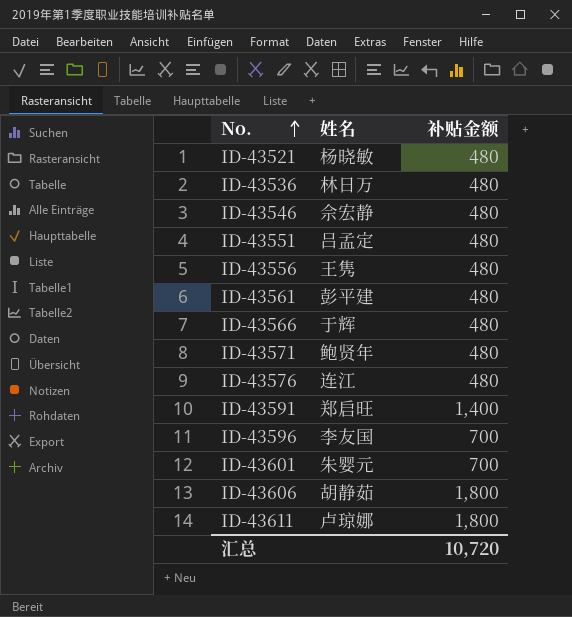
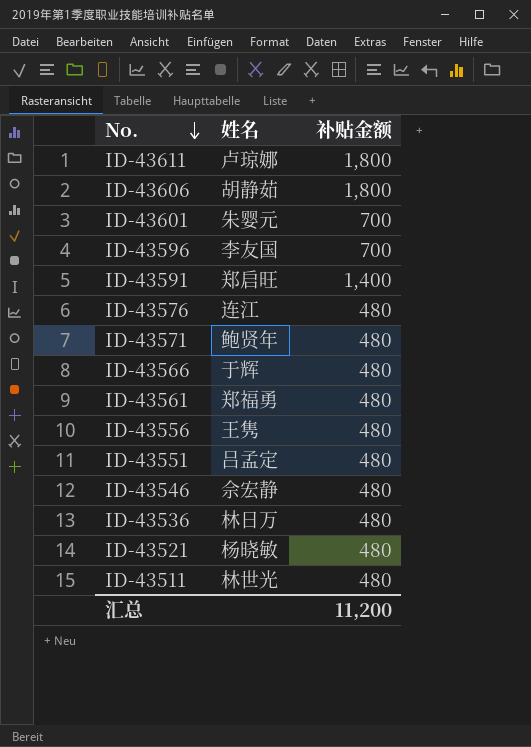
row order: No. ascending -> No. descending
ID-43561 | 姓名: 彭平建 -> 郑福勇
row ID-43511: none -> 林世光 | 480
汇总 | 补贴金额: 10,720 -> 11,200

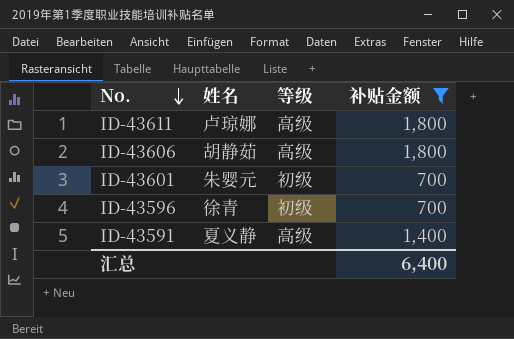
filter: none -> 补贴金额 != 480
column 等级 | position: none -> 3
ID-43596 | 姓名: 李友国 -> 徐青
ID-43591 | 姓名: 郑启旺 -> 夏义静
汇总 | 补贴金额: 11,200 -> 6,400

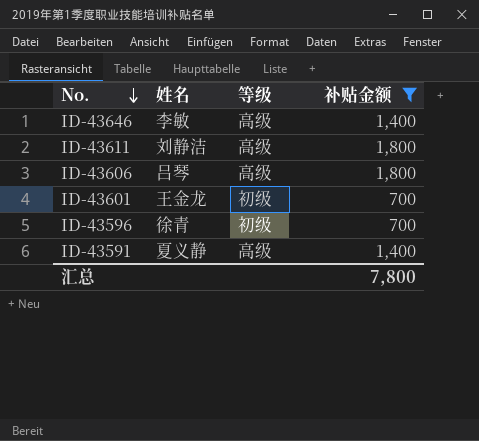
row ID-43646: none -> 李敏 | 高级 | 1,400
ID-43611 | 姓名: 卢琼娜 -> 刘静洁
ID-43606 | 姓名: 胡静茹 -> 吕琴
ID-43601 | 姓名: 朱婴元 -> 王金龙
汇总 | 补贴金额: 6,400 -> 7,800

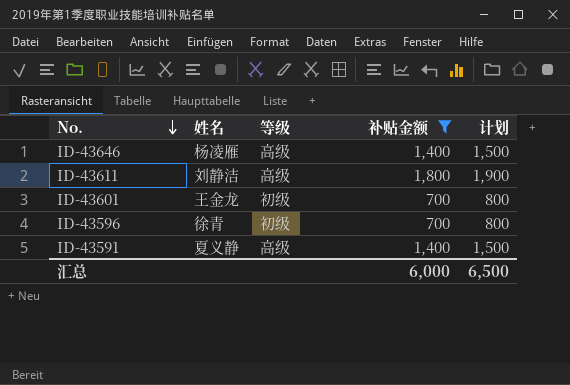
column 计划 | formula: none -> [补贴金额] + 100
row ID-43606: 吕琴 | 高级 | 1,800 -> none
ID-43646 | 姓名: 李敏 -> 杨凌雁
汇总 | 补贴金额: 7,800 -> 6,000

